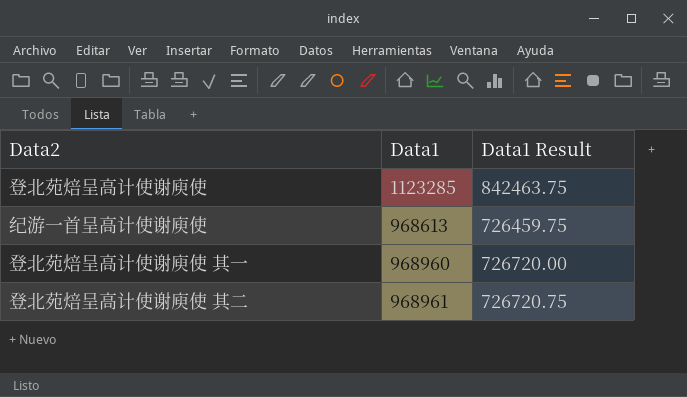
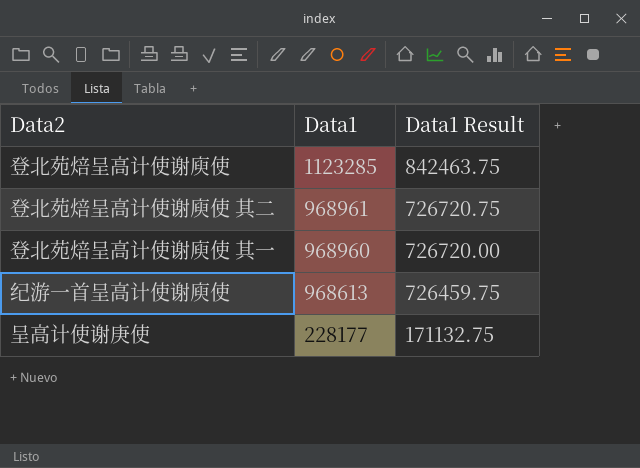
row order: none -> Data1 descending
row 呈高计使谢庚使: none -> 228177 | 171132.75

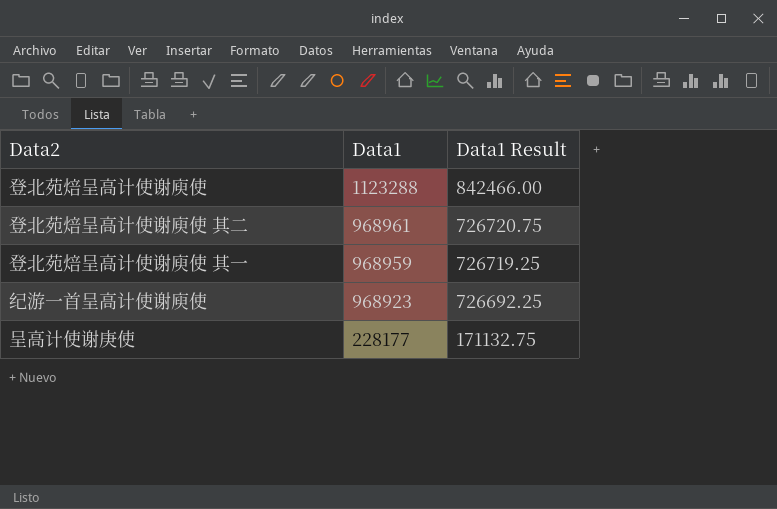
登北苑焙呈高计使谢庾使 | Data1: 1123285 -> 1123288
登北苑焙呈高计使谢庾使 | Data1 Result: 842463.75 -> 842466.00
登北苑焙呈高计使谢庾使 其一 | Data1: 968960 -> 968959
登北苑焙呈高计使谢庾使 其一 | Data1 Result: 726720.00 -> 726719.25
纪游一首呈高计使谢庾使 | Data1: 968613 -> 968923
纪游一首呈高计使谢庾使 | Data1 Result: 726459.75 -> 726692.25

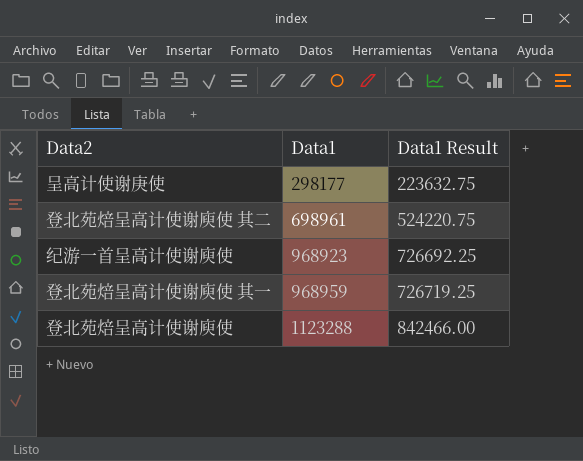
row order: Data1 descending -> Data1 ascending
呈高计使谢庚使 | Data1: 228177 -> 298177
呈高计使谢庚使 | Data1 Result: 171132.75 -> 223632.75
登北苑焙呈高计使谢庾使 其二 | Data1: 968961 -> 698961
登北苑焙呈高计使谢庾使 其二 | Data1 Result: 726720.75 -> 524220.75

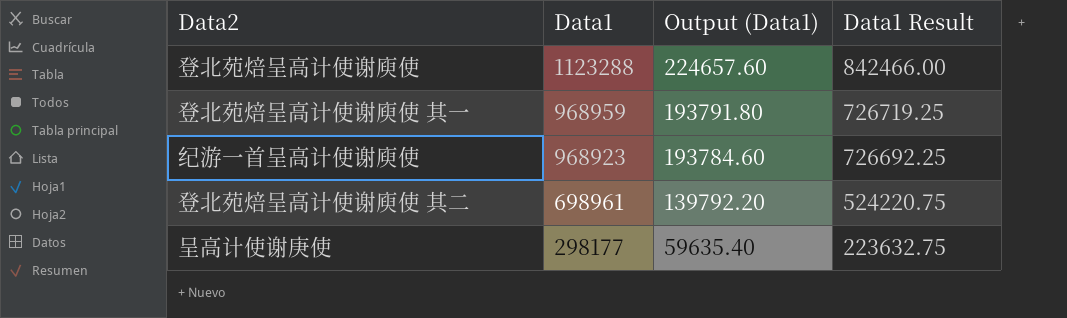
row order: Data1 ascending -> Data1 descending
column Output (Data1) | formula: none -> [Data1] * 0.2

